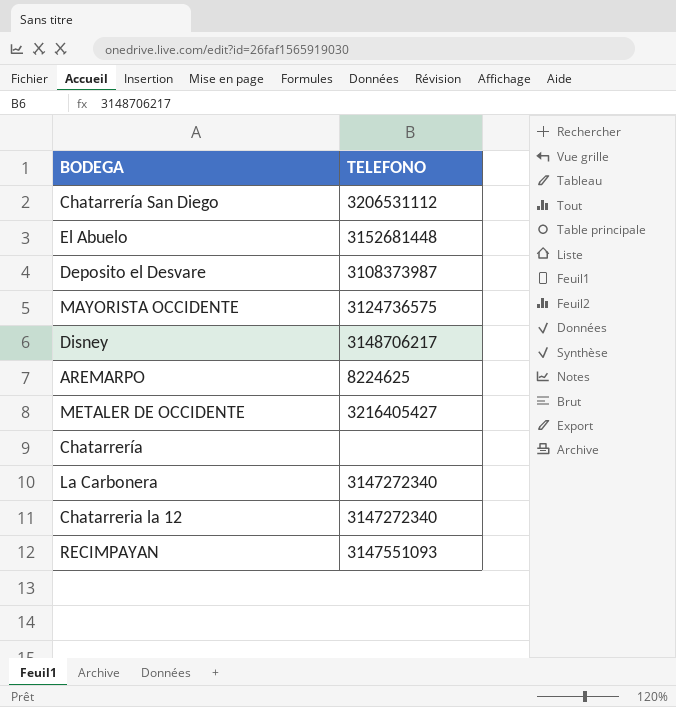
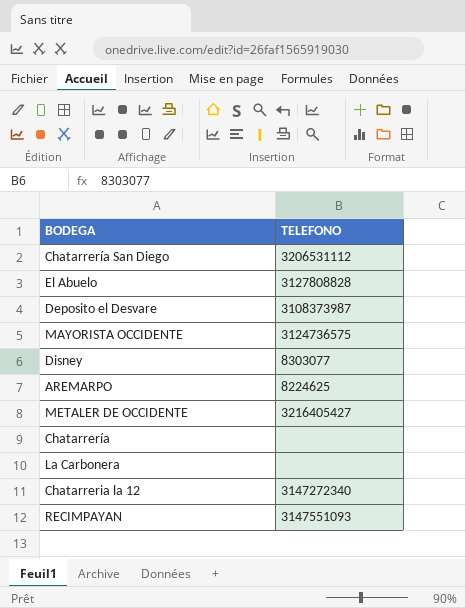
El Abuelo | TELEFONO: 3152681448 -> 3127808828
Disney | TELEFONO: 3148706217 -> 8303077
La Carbonera | TELEFONO: 3147272340 -> none

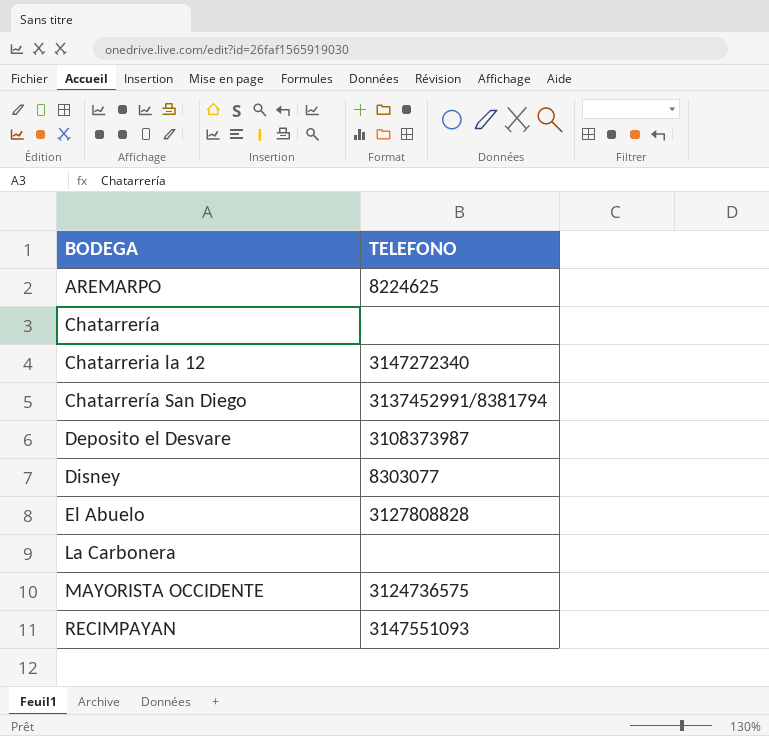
row order: none -> BODEGA ascending
row METALER DE OCCIDENTE: 3216405427 -> none
Chatarrería San Diego | TELEFONO: 3206531112 -> 3137452991/8381794

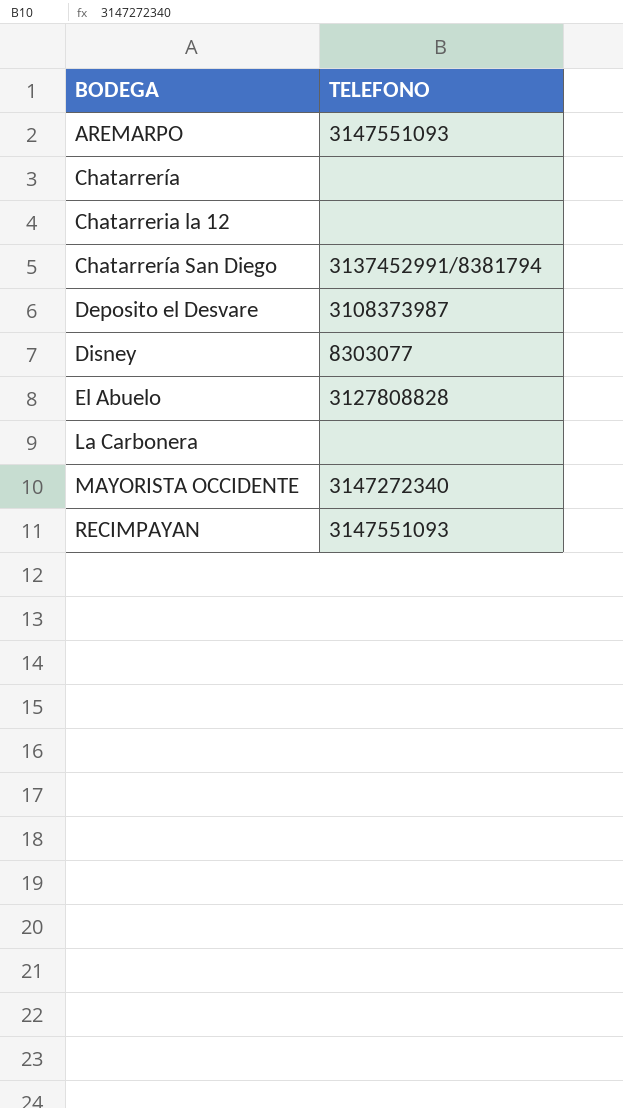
AREMARPO | TELEFONO: 8224625 -> 3147551093
Chatarreria la 12 | TELEFONO: 3147272340 -> none
MAYORISTA OCCIDENTE | TELEFONO: 3124736575 -> 3147272340

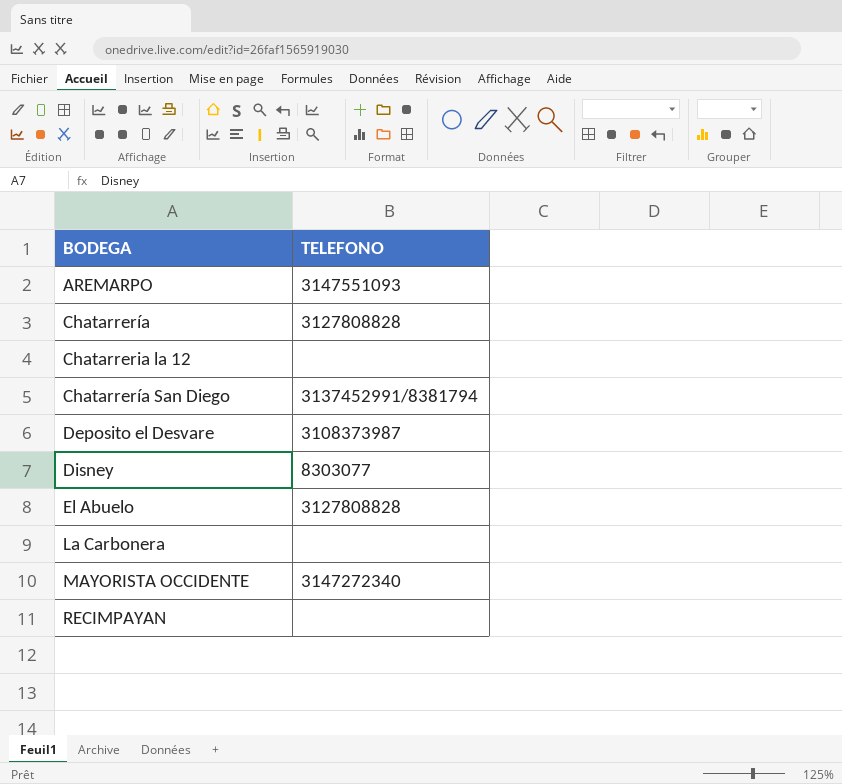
Chatarrería | TELEFONO: none -> 3127808828
RECIMPAYAN | TELEFONO: 3147551093 -> none

